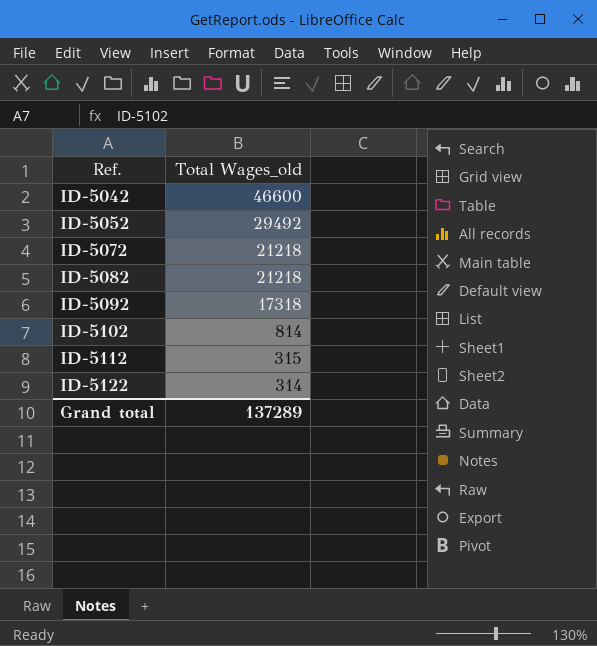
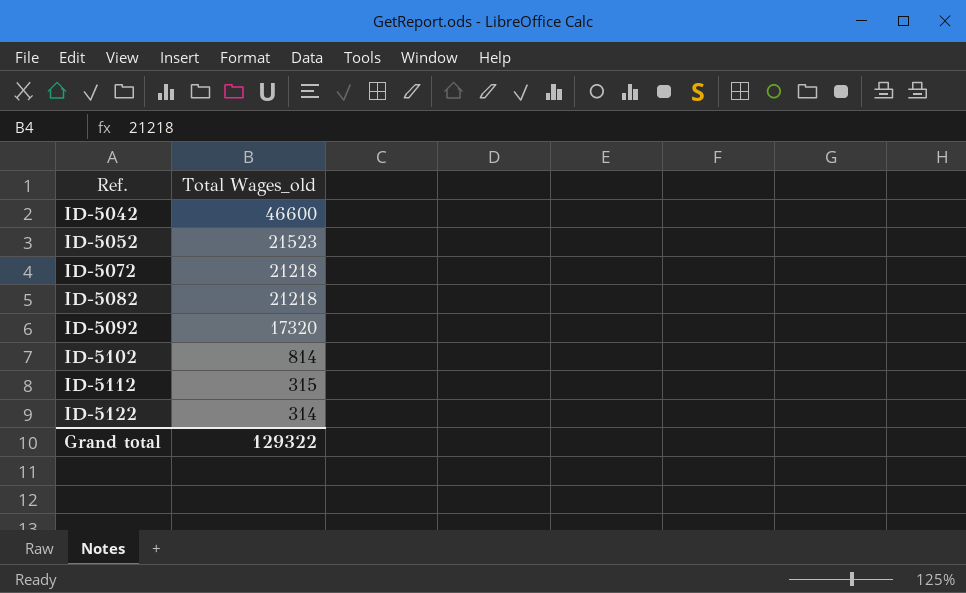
ID-5052 | Total Wages_old: 29492 -> 21523
ID-5092 | Total Wages_old: 17318 -> 17320
Grand total | Total Wages_old: 137289 -> 129322

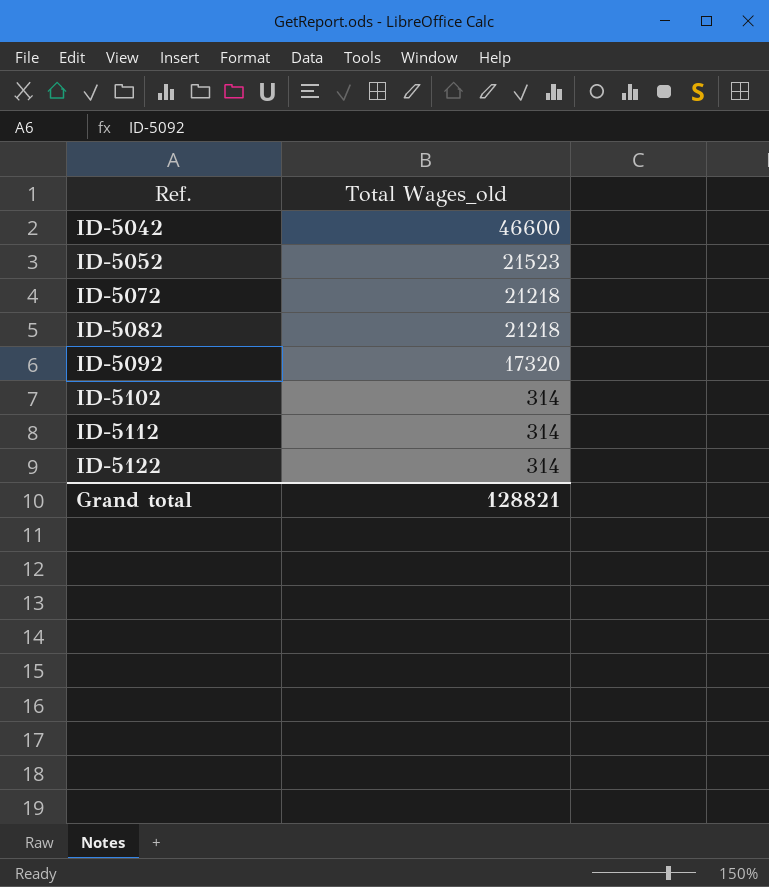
ID-5102 | Total Wages_old: 814 -> 314
ID-5112 | Total Wages_old: 315 -> 314
Grand total | Total Wages_old: 129322 -> 128821

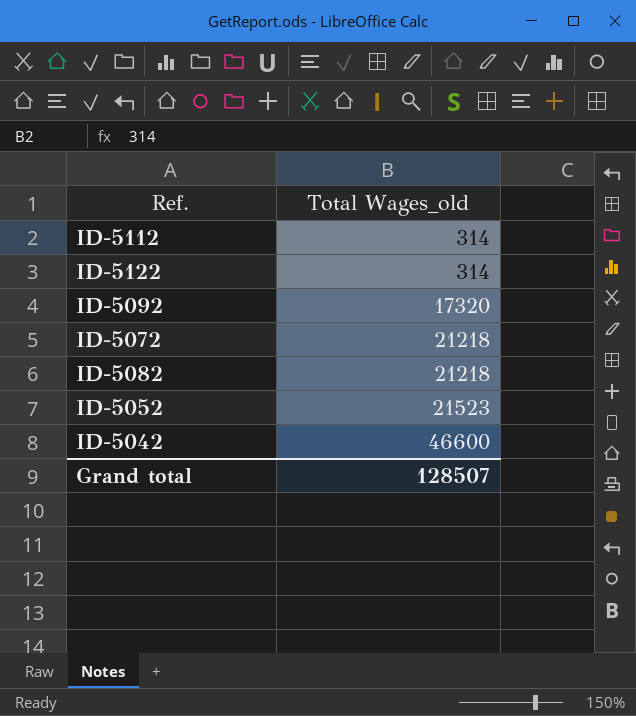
row order: Ref. ascending -> Total Wages_old ascending
row ID-5102: 314 -> none
Grand total | Total Wages_old: 128821 -> 128507

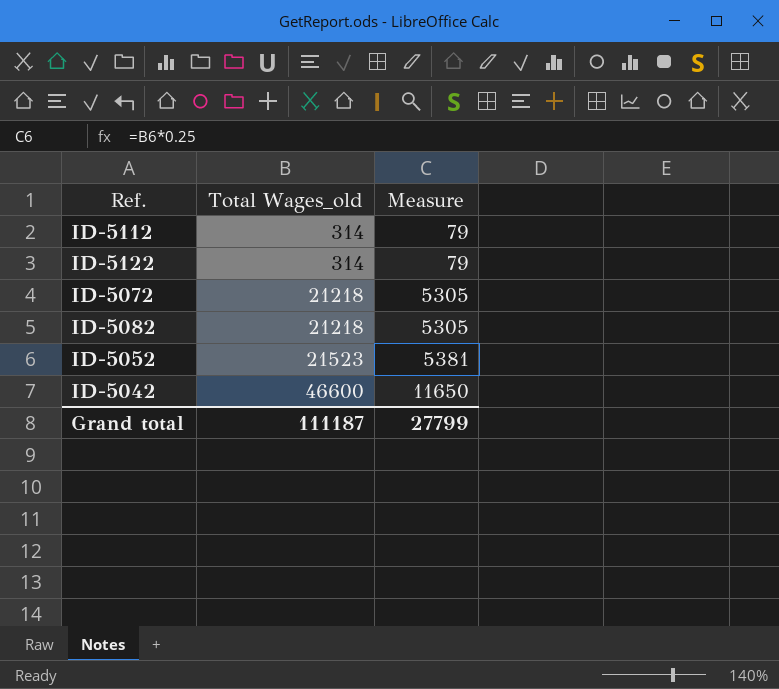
column Measure | formula: none -> [Total Wages_old] * 0.25
row ID-5092: 17320 -> none
Grand total | Total Wages_old: 128507 -> 111187

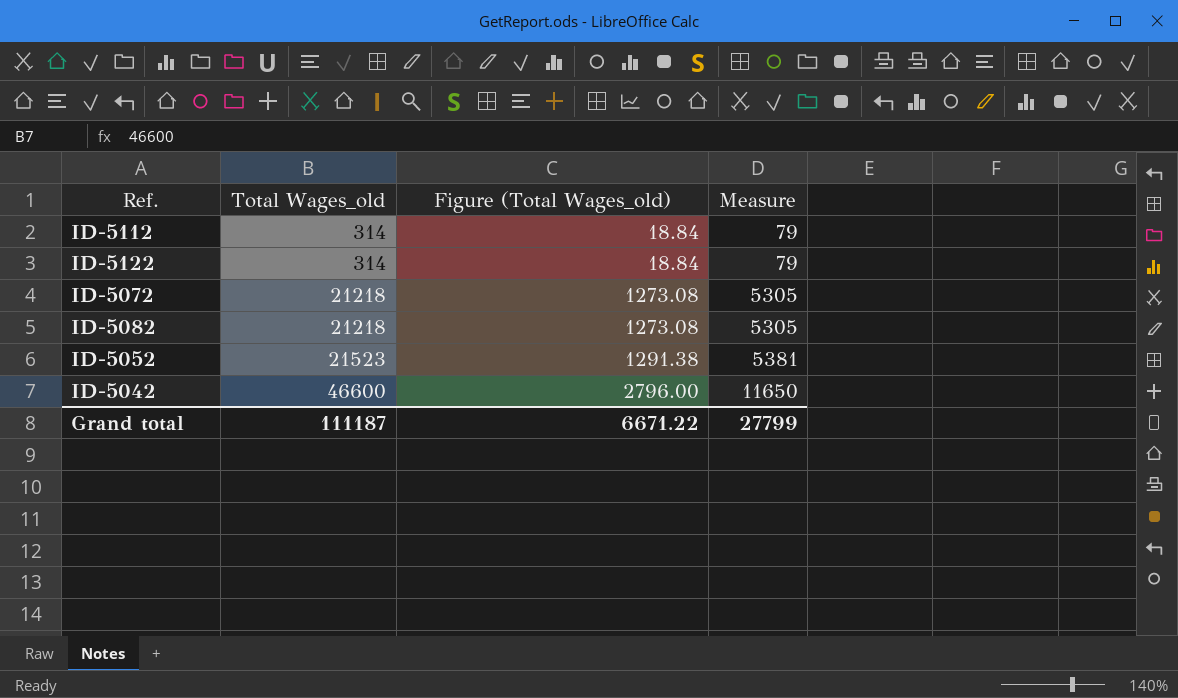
column Figure (Total Wages_old) | formula: none -> [Total Wages_old] * 0.06

